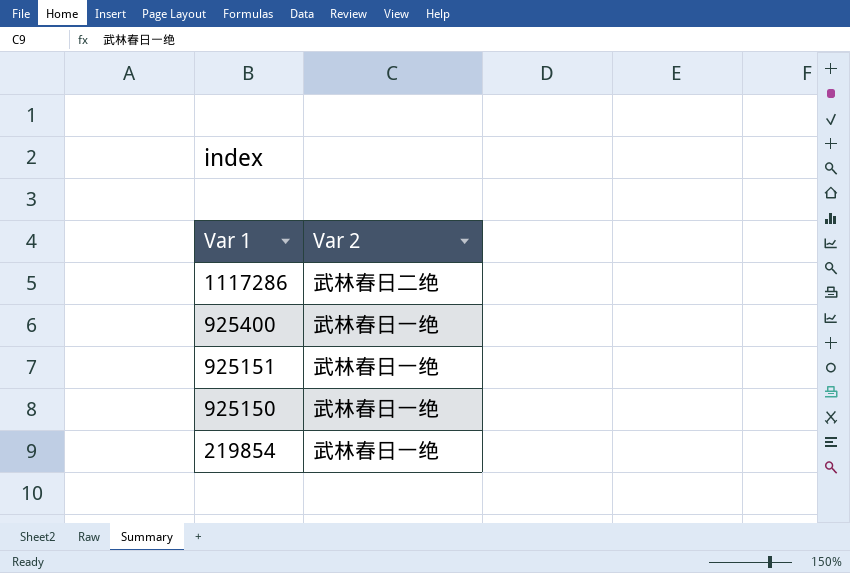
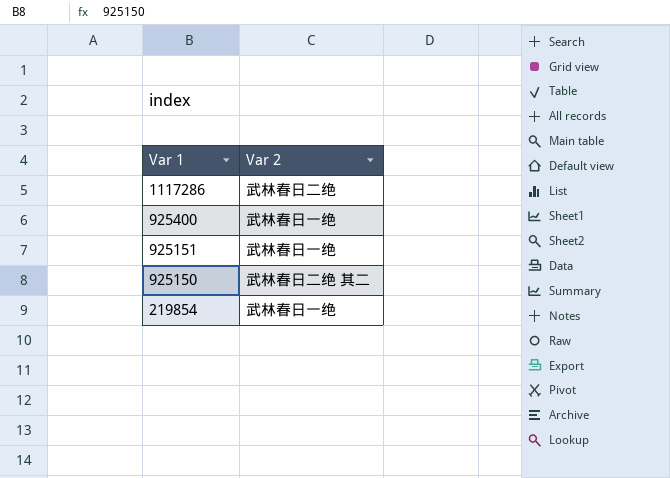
925150 | Var 2: 武林春日一绝 -> 武林春日二绝 其二

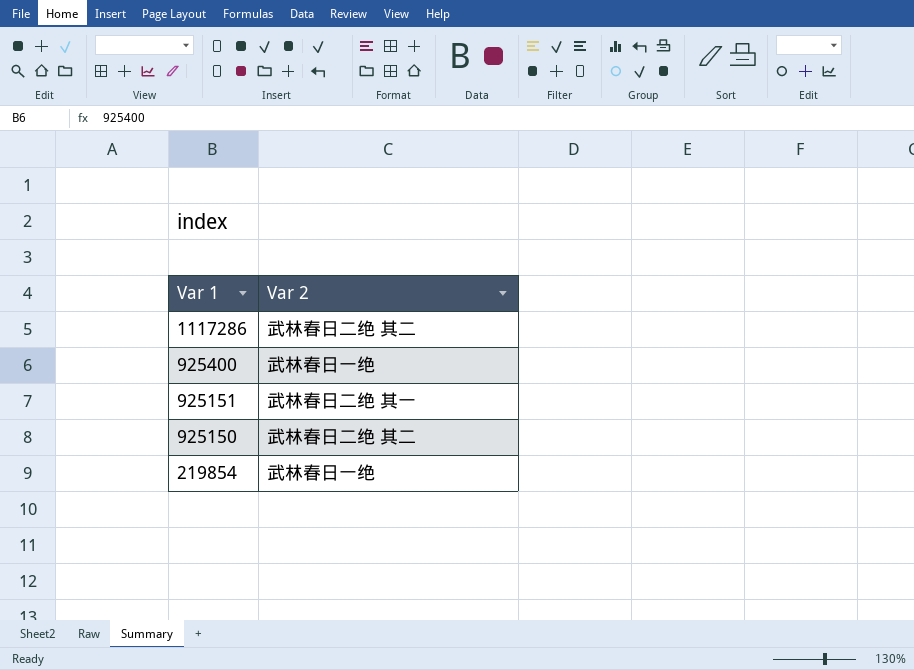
1117286 | Var 2: 武林春日二绝 -> 武林春日二绝 其二
925151 | Var 2: 武林春日一绝 -> 武林春日二绝 其一

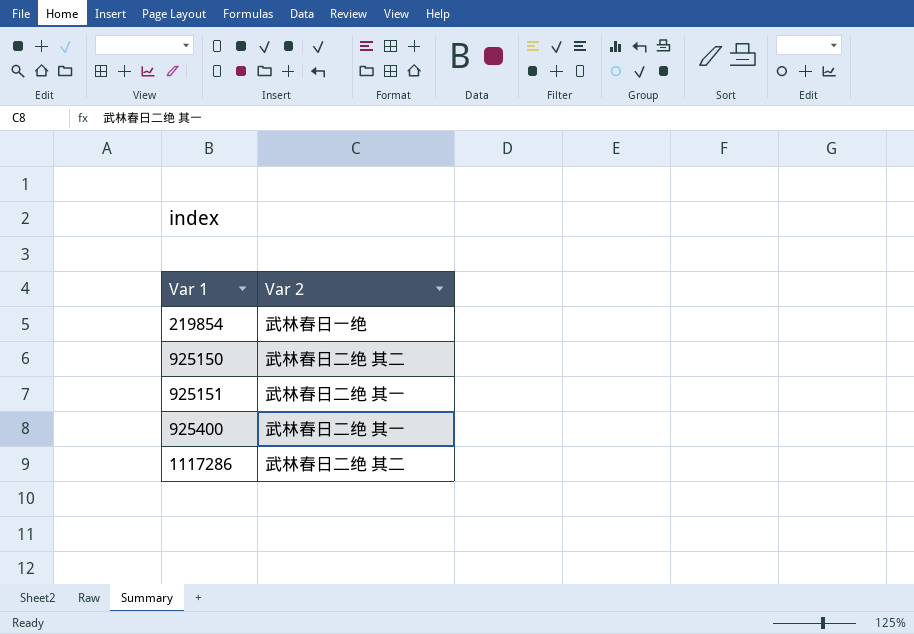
row order: Var 1 descending -> Var 1 ascending
925400 | Var 2: 武林春日一绝 -> 武林春日二绝 其一

